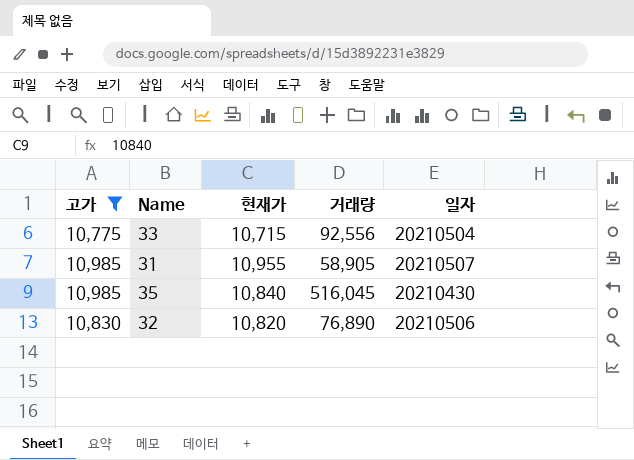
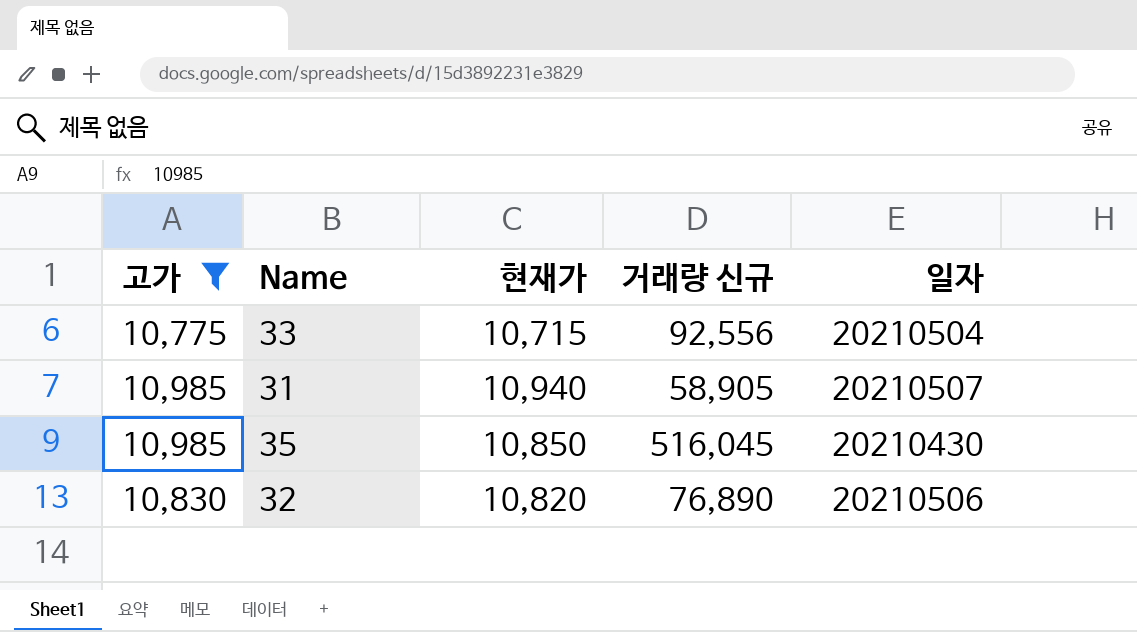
column name: 거래량 -> 거래량 신규
31 | 현재가: 10,955 -> 10,940
35 | 현재가: 10,840 -> 10,850

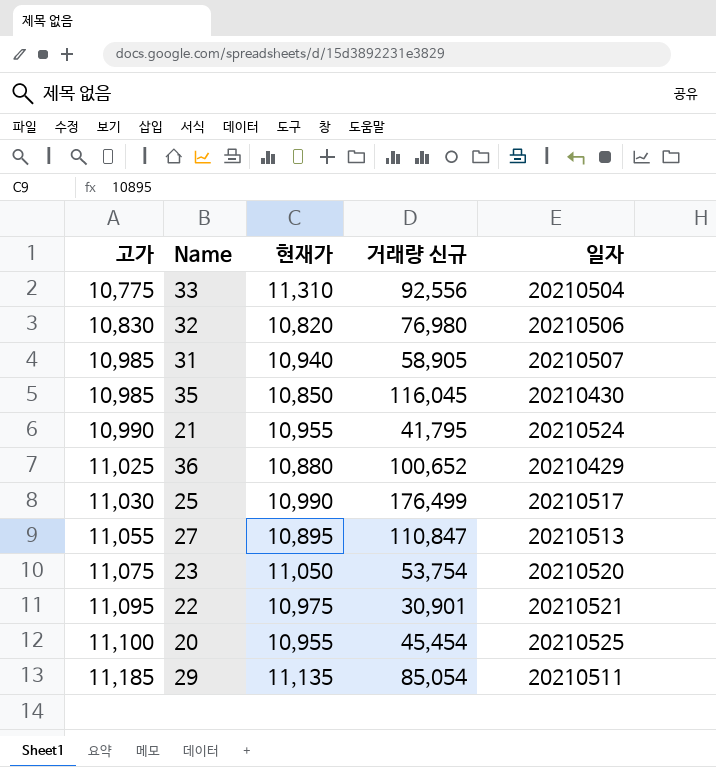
filter: 고가 <= 10,985 -> none
row order: none -> 고가 ascending
33 | 현재가: 10,715 -> 11,310
32 | 거래량 신규: 76,890 -> 76,980
35 | 거래량 신규: 516,045 -> 116,045

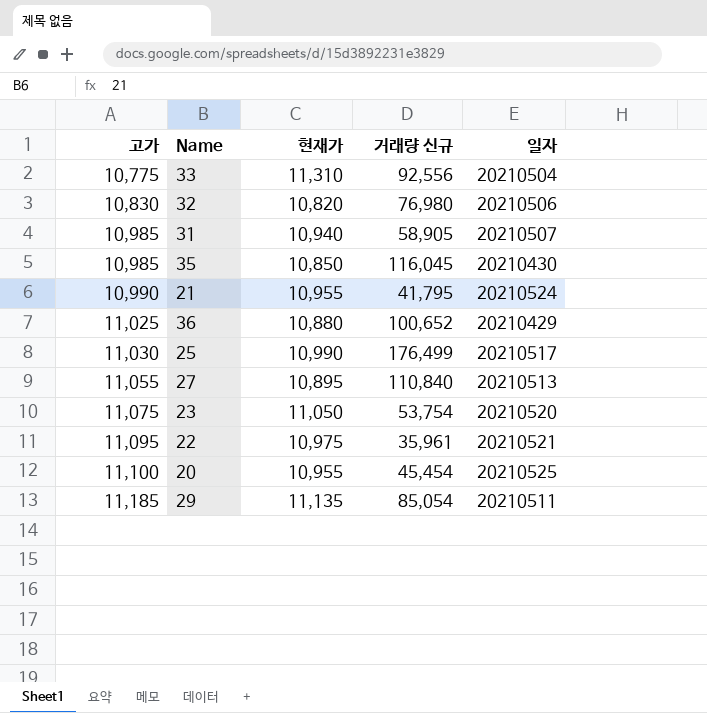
27 | 거래량 신규: 110,847 -> 110,840
22 | 거래량 신규: 30,901 -> 35,961

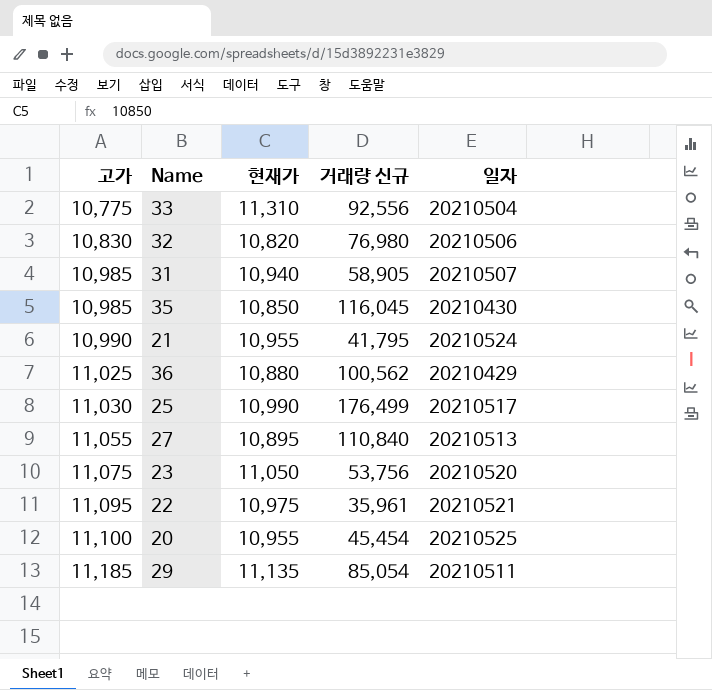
36 | 거래량 신규: 100,652 -> 100,562
23 | 거래량 신규: 53,754 -> 53,756

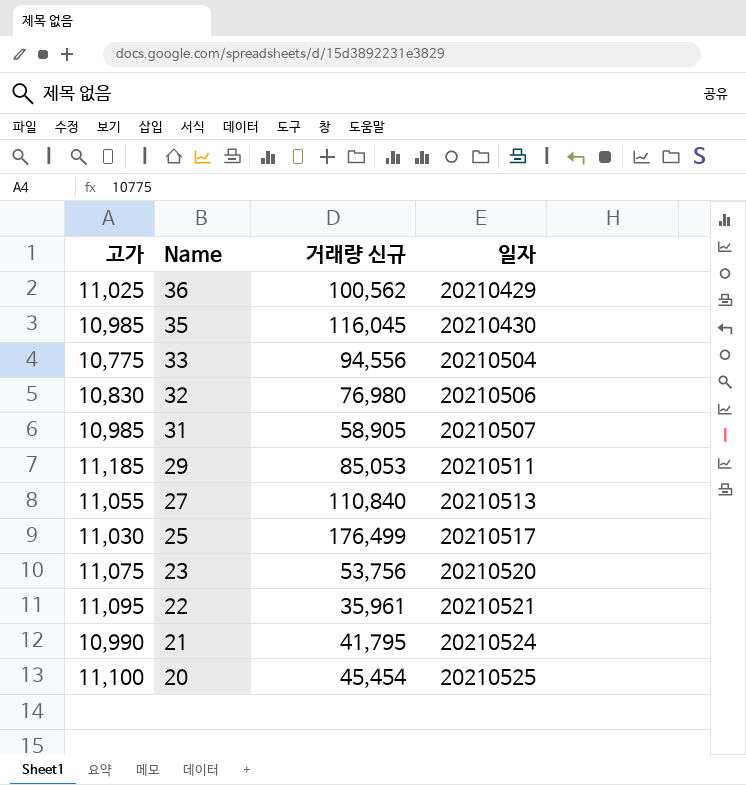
row order: 고가 ascending -> Name descending
column 현재가 | position: 3 -> none
33 | 거래량 신규: 92,556 -> 94,556
29 | 거래량 신규: 85,054 -> 85,053

